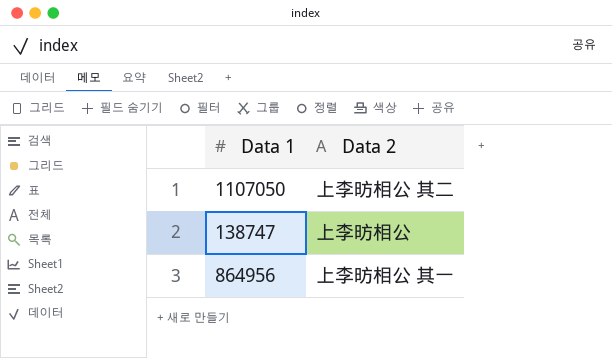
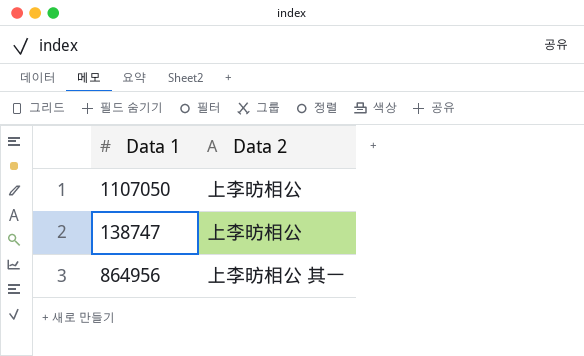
1107050 | Data 2: 上李昉相公 其二 -> 上李昉相公

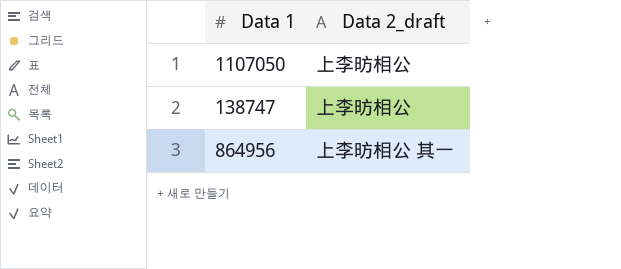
column name: Data 2 -> Data 2_draft

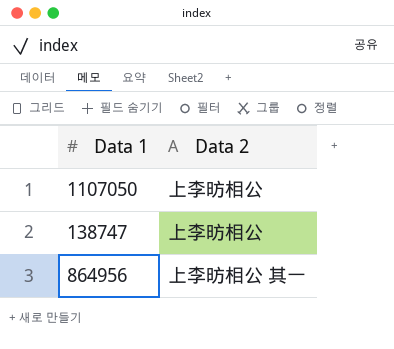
column name: Data 2_draft -> Data 2

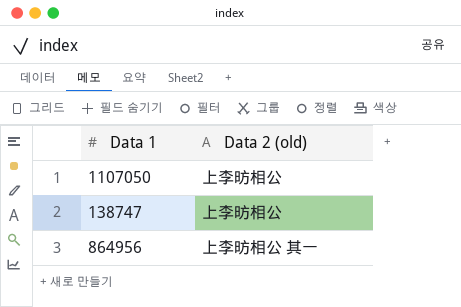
column name: Data 2 -> Data 2 (old)

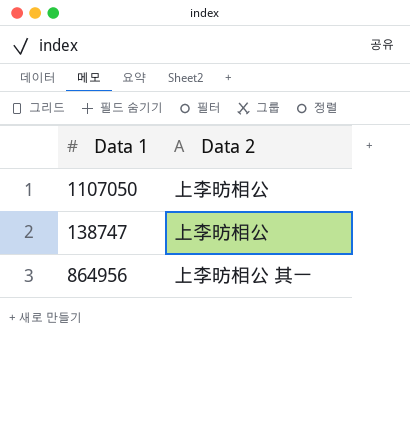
column name: Data 2 (old) -> Data 2

